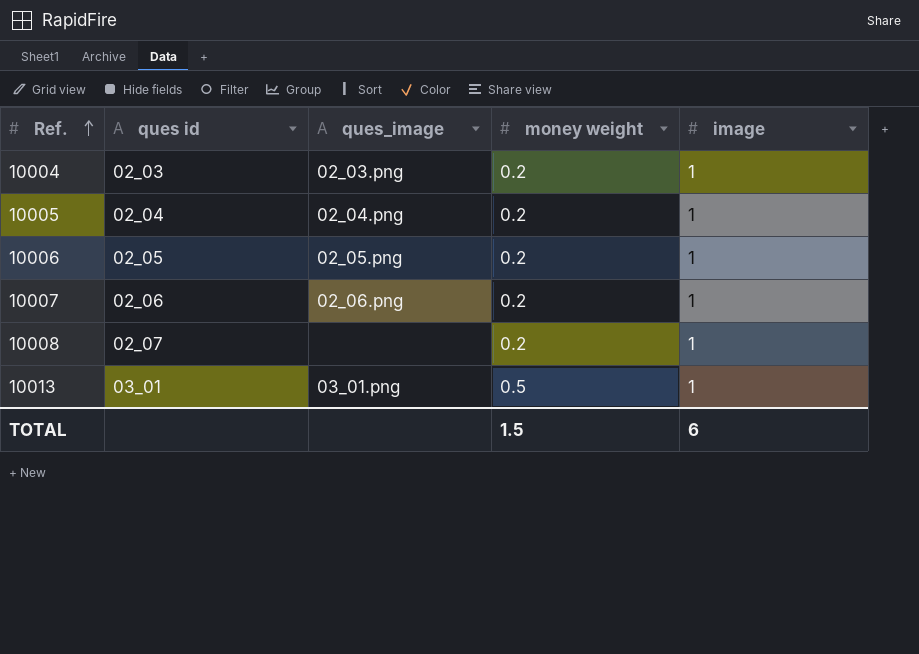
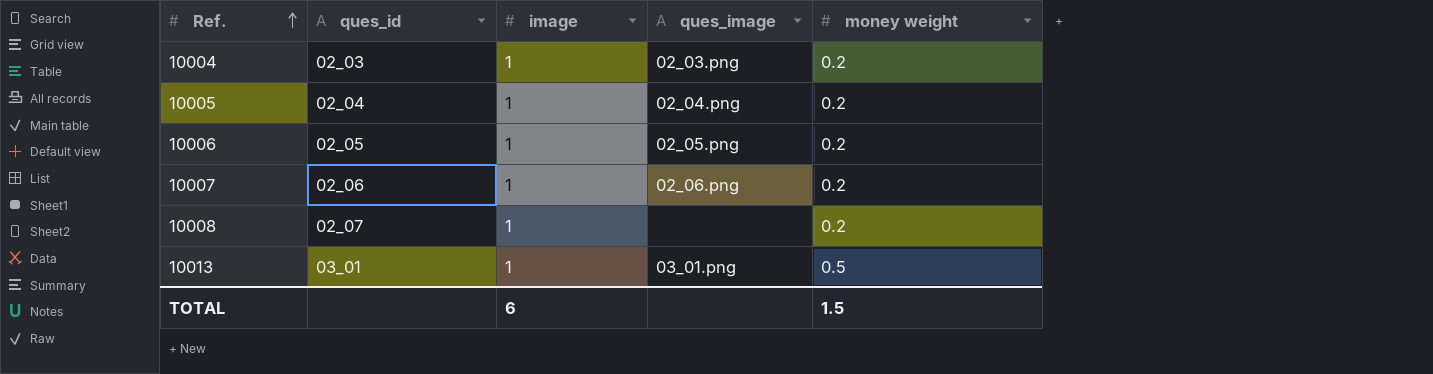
column name: ques id -> ques_id
column image | position: 5 -> 3

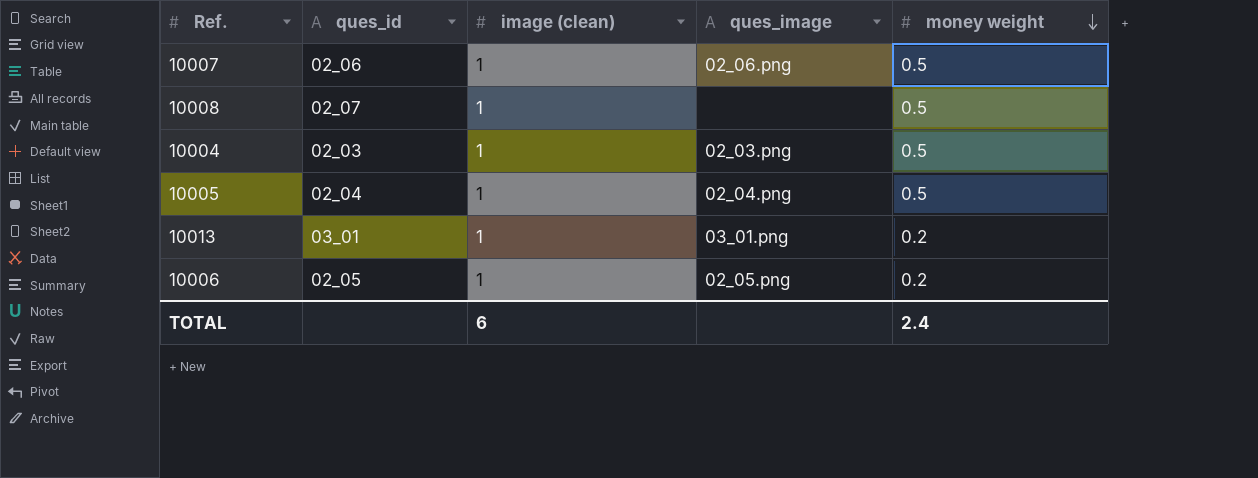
row order: Ref. ascending -> money weight descending
column name: image -> image (clean)
10007 | money weight: 0.2 -> 0.5
10008 | money weight: 0.2 -> 0.5
10004 | money weight: 0.2 -> 0.5
10005 | money weight: 0.2 -> 0.5
10013 | money weight: 0.5 -> 0.2
TOTAL | money weight: 1.5 -> 2.4

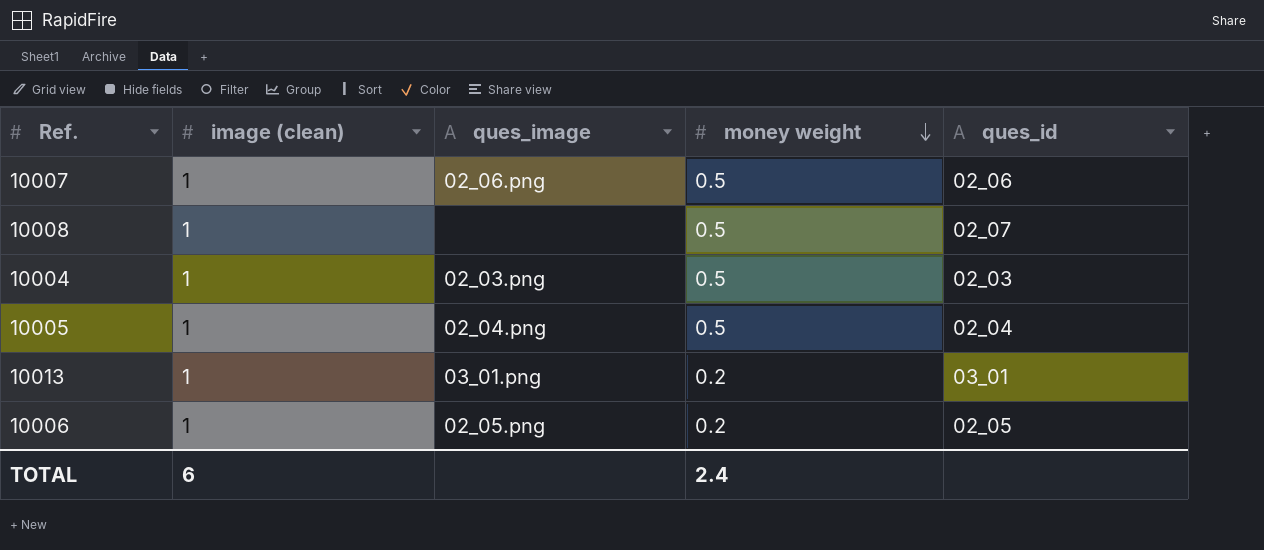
column ques_id | position: 2 -> 5

